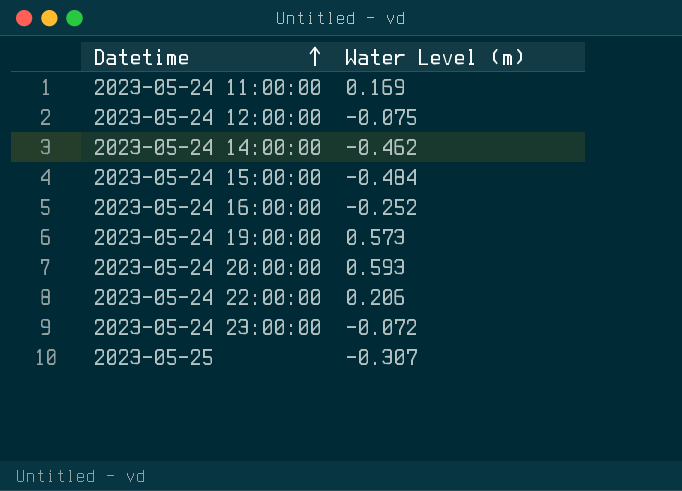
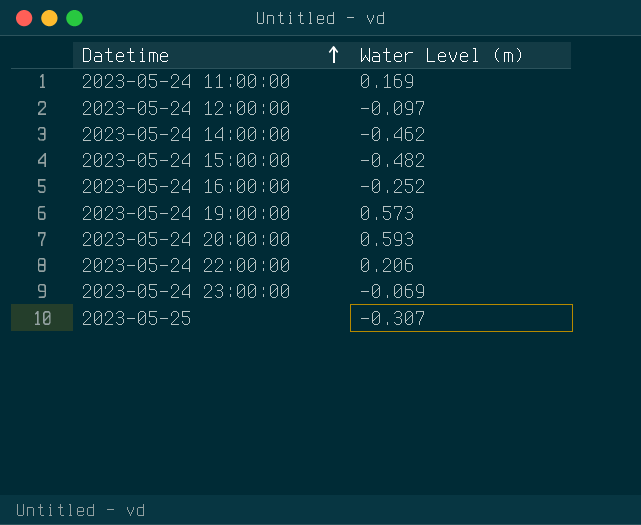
2023-05-24 12:00:00 | Water Level (m): -0.075 -> -0.097
2023-05-24 15:00:00 | Water Level (m): -0.484 -> -0.482
2023-05-24 23:00:00 | Water Level (m): -0.072 -> -0.069

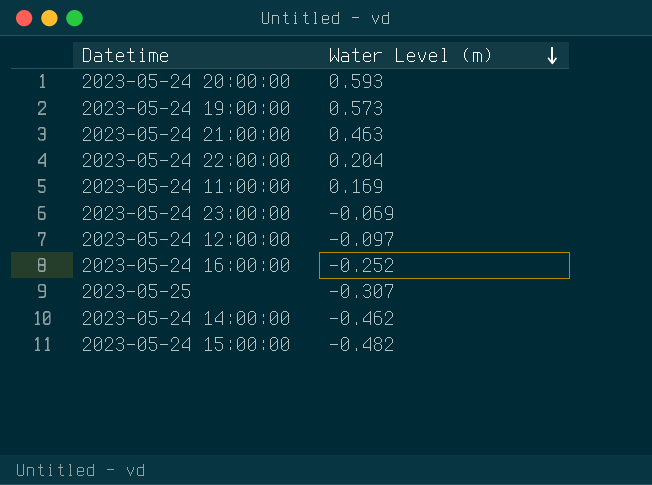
row order: Datetime ascending -> Water Level (m) descending
row 2023-05-24 21:00:00: none -> 0.463
2023-05-24 22:00:00 | Water Level (m): 0.206 -> 0.204

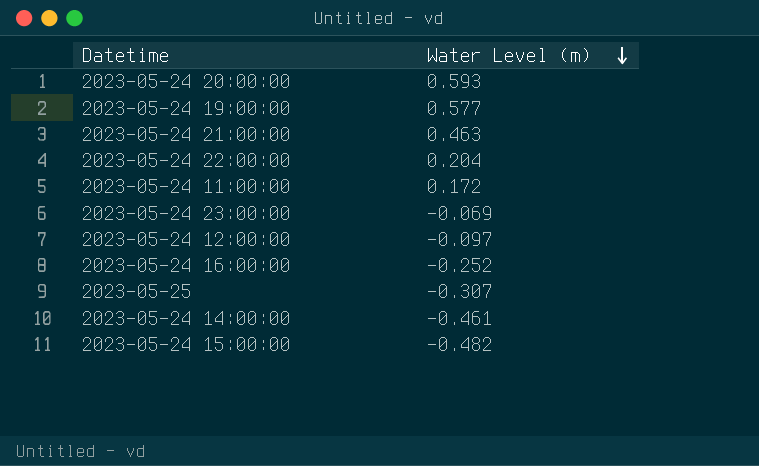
2023-05-24 19:00:00 | Water Level (m): 0.573 -> 0.577
2023-05-24 11:00:00 | Water Level (m): 0.169 -> 0.172
2023-05-24 14:00:00 | Water Level (m): -0.462 -> -0.461

